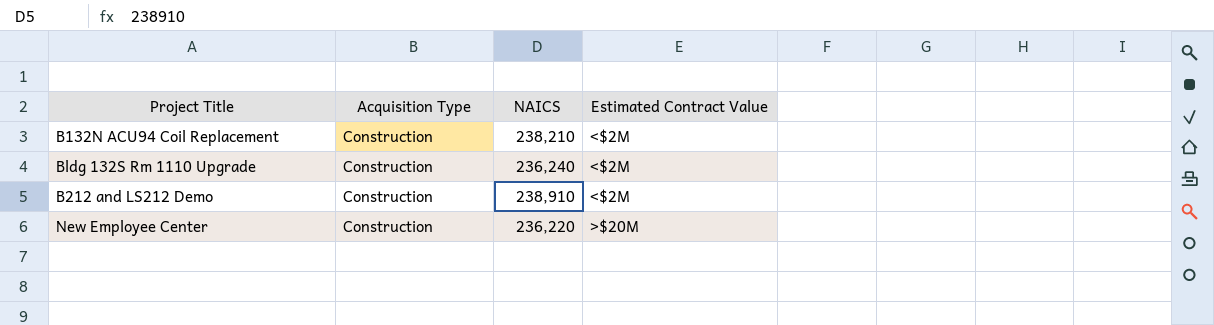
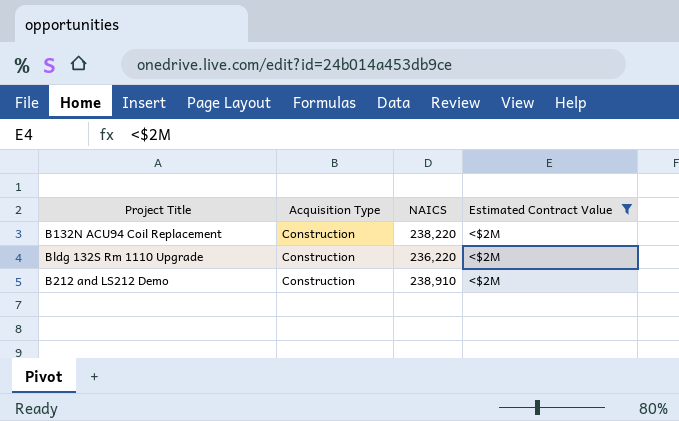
filter: none -> Estimated Contract Value = <$2M
B132N ACU94 Coil Replacement | NAICS: 238,210 -> 238,220
Bldg 132S Rm 1110 Upgrade | NAICS: 236,240 -> 236,220

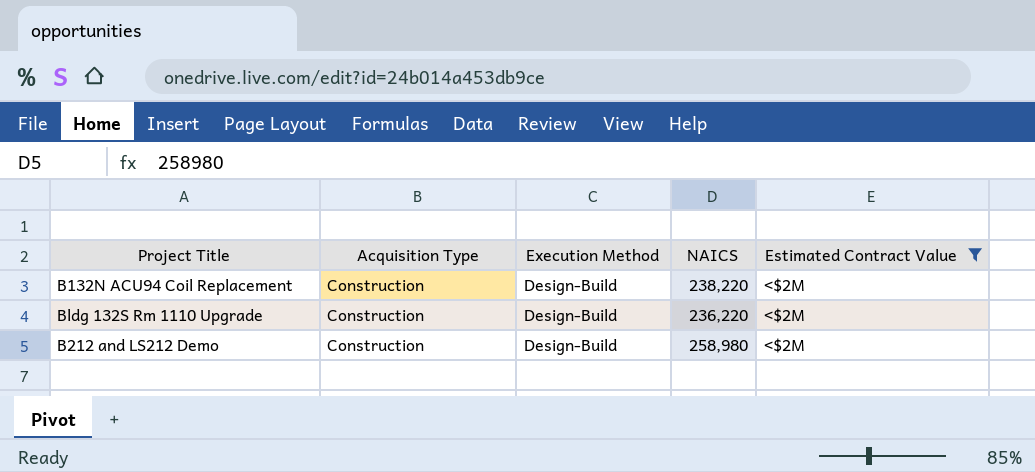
column Execution Method | position: none -> 3
B212 and LS212 Demo | NAICS: 238,910 -> 258,980

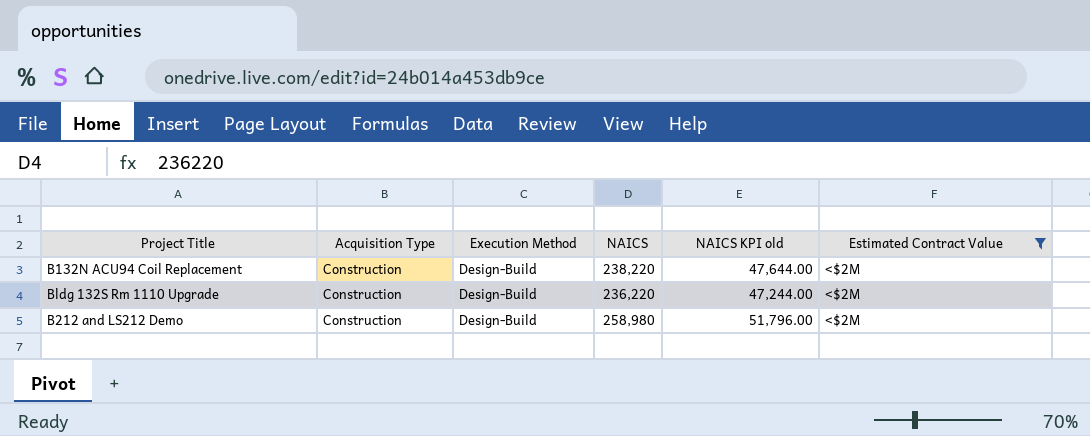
column NAICS KPI old | formula: none -> [NAICS] * 0.2

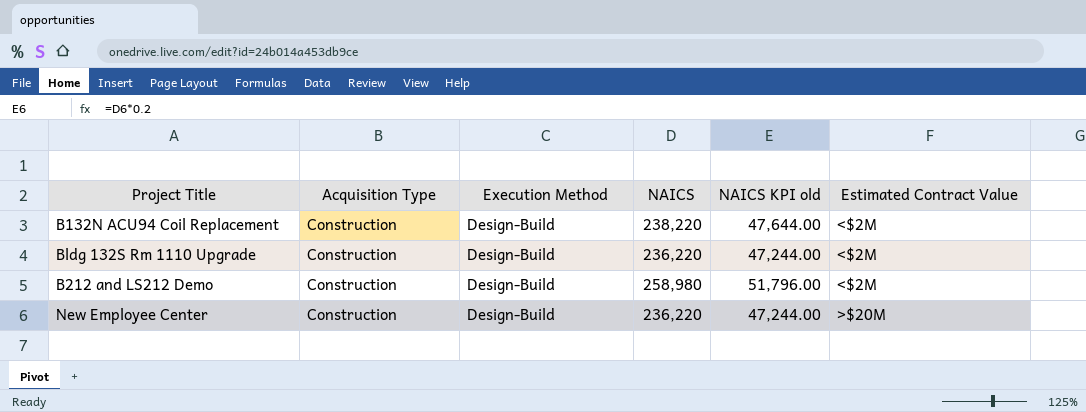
filter: Estimated Contract Value = <$2M -> none

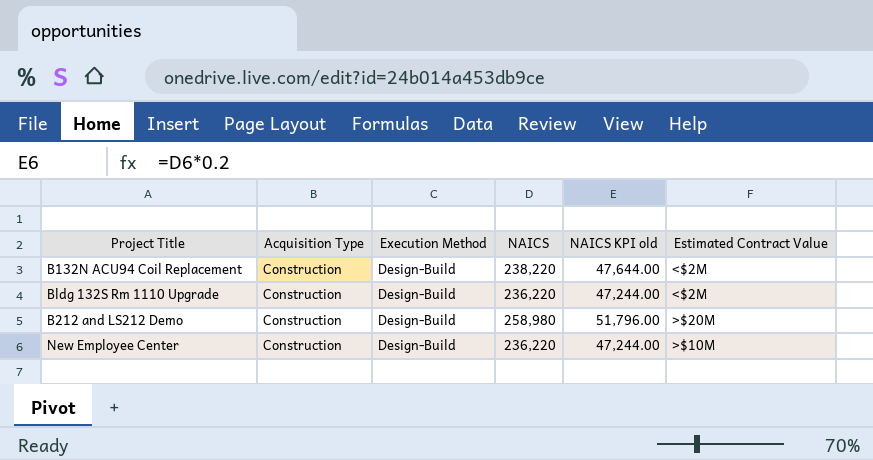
B212 and LS212 Demo | Estimated Contract Value: <$2M -> >$20M
New Employee Center | Estimated Contract Value: >$20M -> >$10M

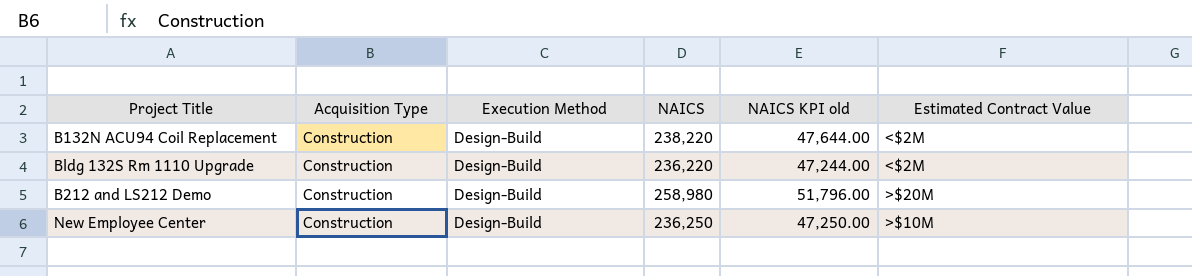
New Employee Center | NAICS: 236,220 -> 236,250
New Employee Center | NAICS KPI old: 47,244.00 -> 47,250.00

